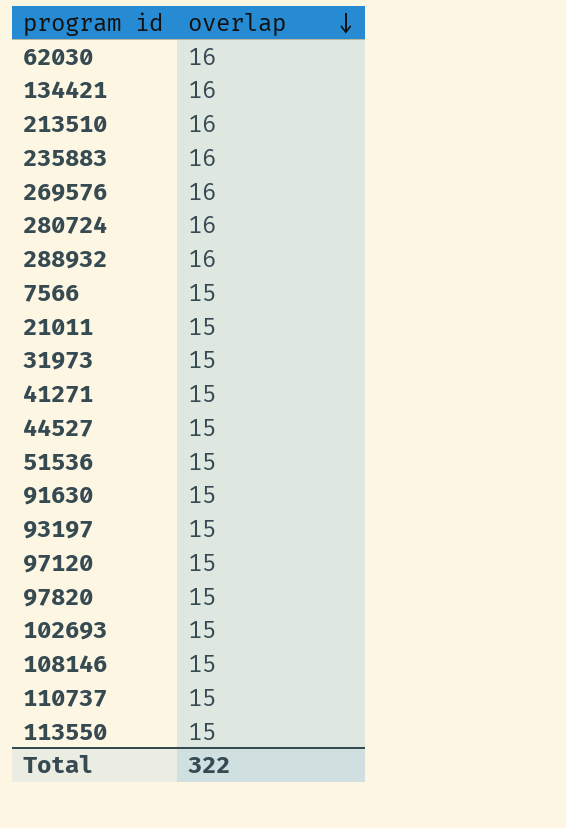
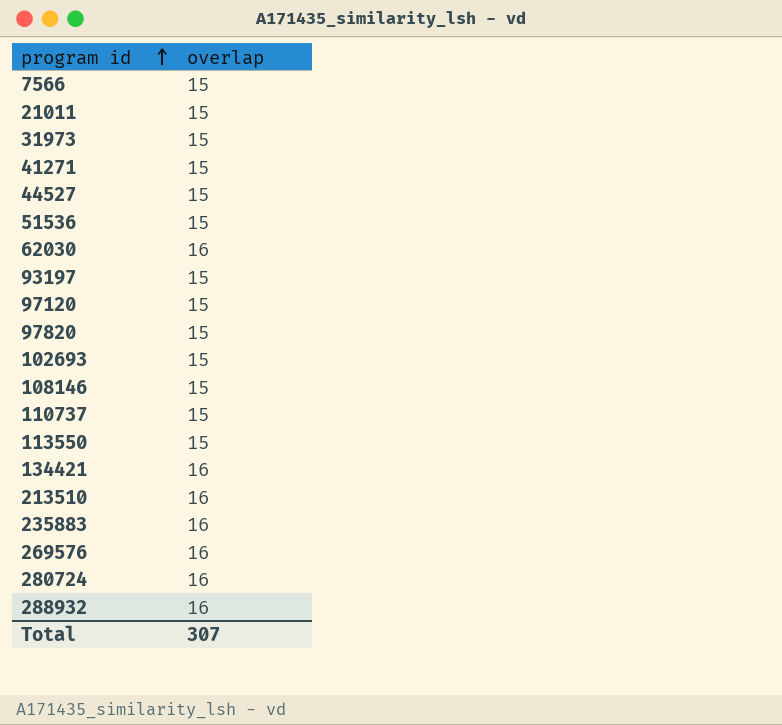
row order: overlap descending -> program id ascending
row 91630: 15 -> none
Total | overlap: 322 -> 307

